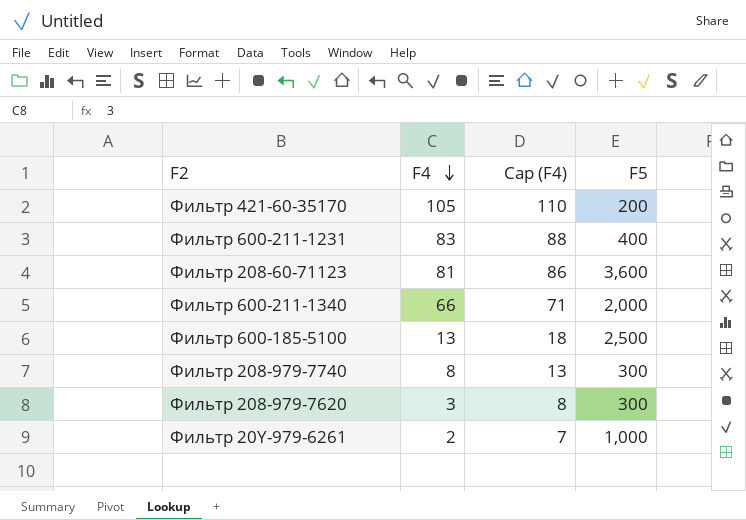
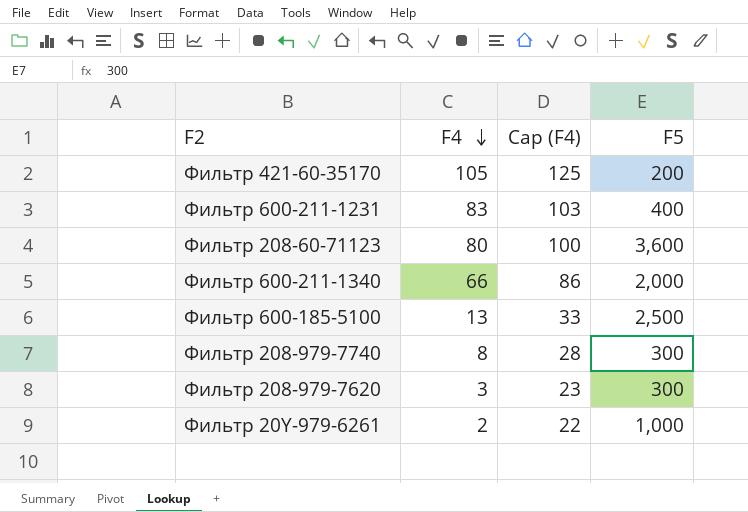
column Cap (F4) | formula: [F4] + 5 -> [F4] + 20
Фильтр 208-60-71123 | F4: 81 -> 80

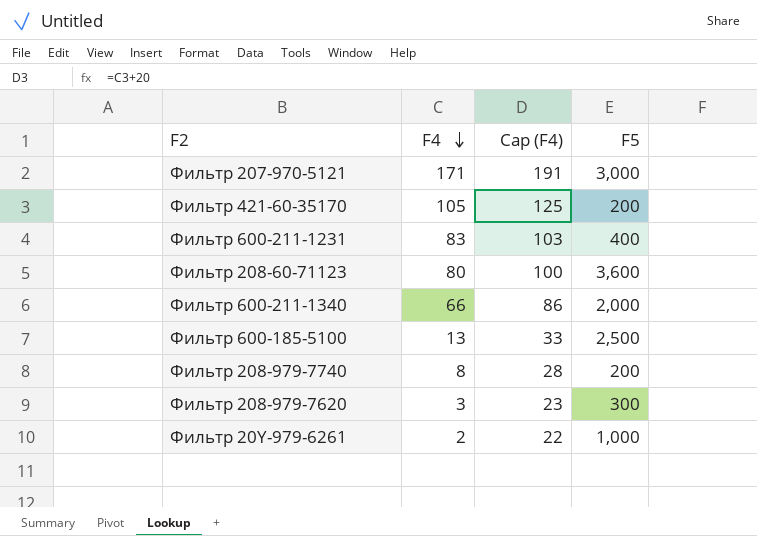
row Фильтр 207-970-5121: none -> 171 | 191 | 3,000
Фильтр 208-979-7740 | F5: 300 -> 200

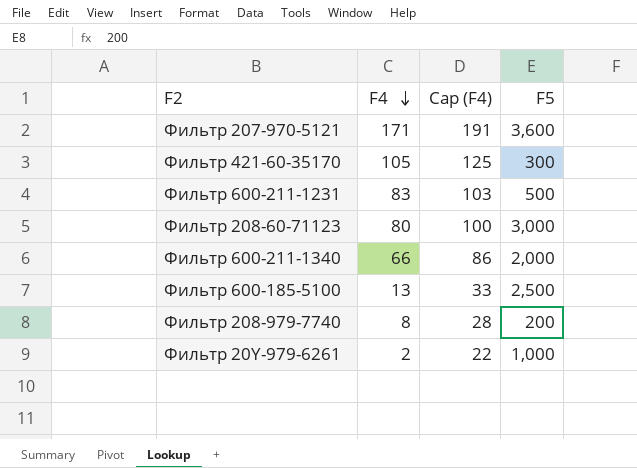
row Фильтр 208-979-7620: 3 | 23 | 300 -> none
Фильтр 207-970-5121 | F5: 3,000 -> 3,600
Фильтр 421-60-35170 | F5: 200 -> 300
Фильтр 600-211-1231 | F5: 400 -> 500
Фильтр 208-60-71123 | F5: 3,600 -> 3,000

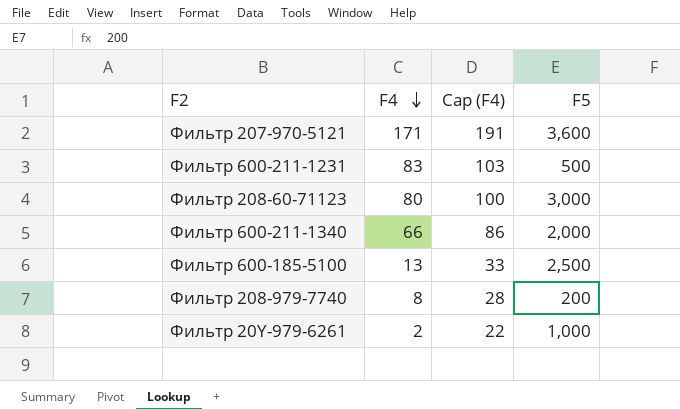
row Фильтр 421-60-35170: 105 | 125 | 300 -> none

